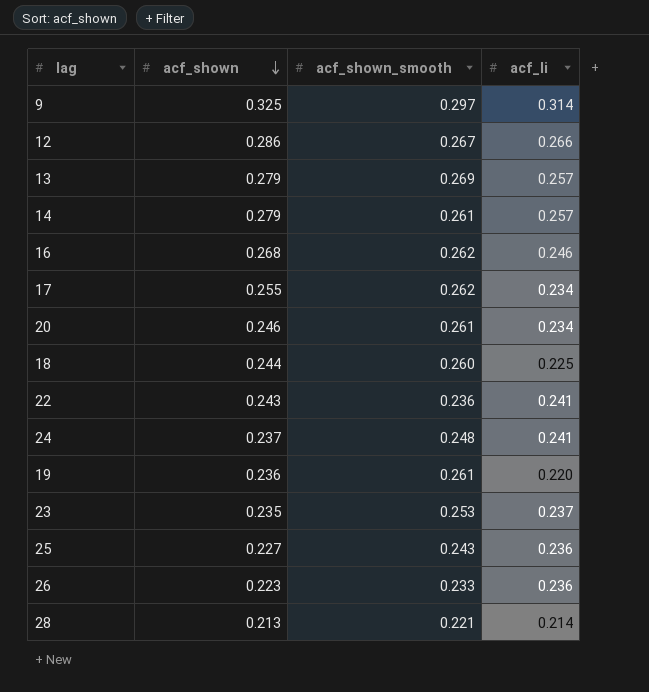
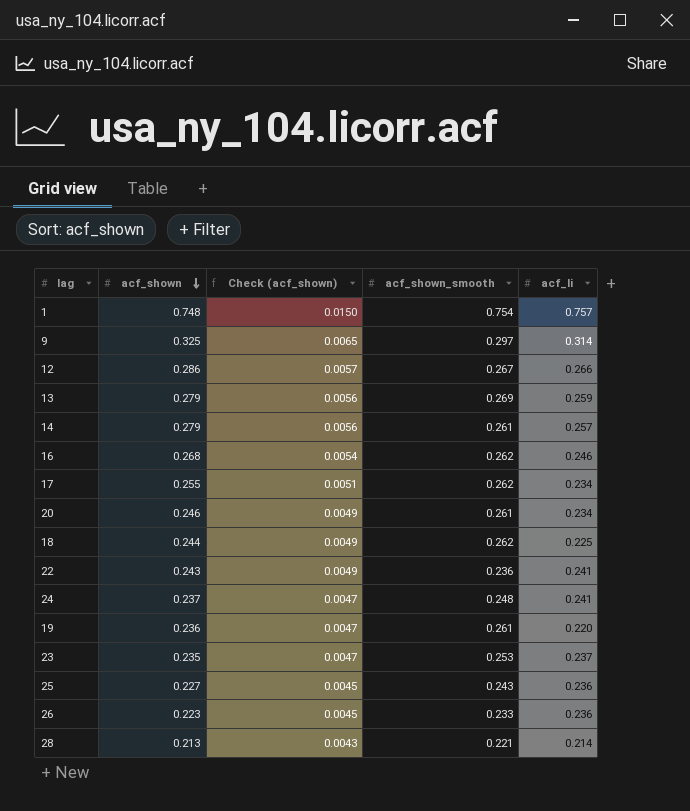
column Check (acf_shown) | formula: none -> [acf_shown] * 0.02
row 1: none -> 0.748 | 0.0150 | 0.754 | 0.757
13 | acf_li: 0.257 -> 0.259
18 | acf_shown_smooth: 0.260 -> 0.262

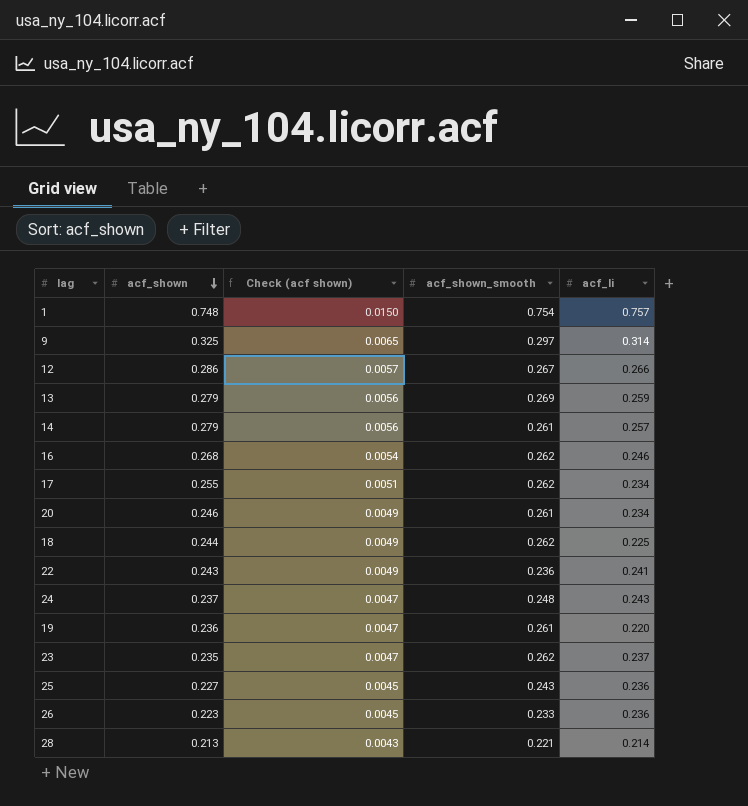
column name: Check (acf_shown) -> Check (acf shown)
24 | acf_li: 0.241 -> 0.243
23 | acf_shown_smooth: 0.253 -> 0.262

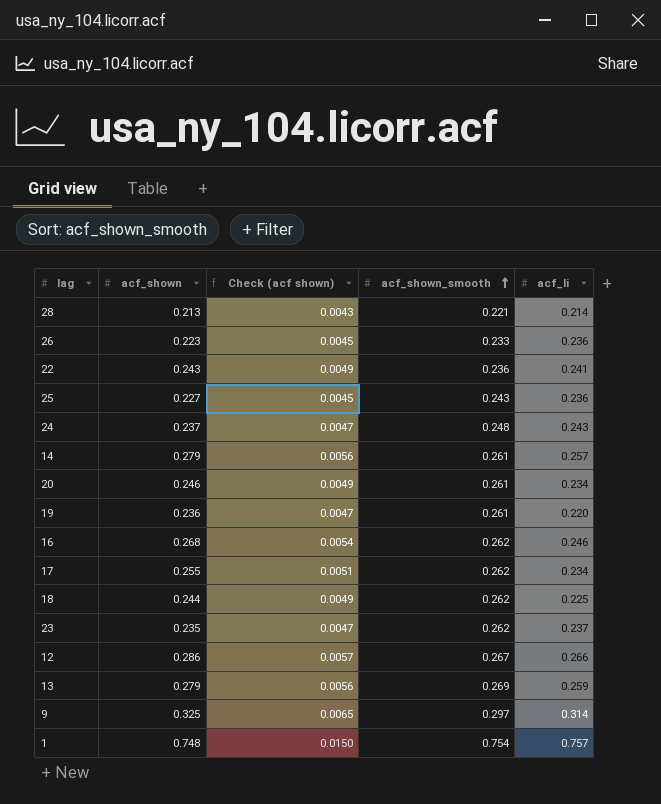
row order: acf_shown descending -> acf_shown_smooth ascending

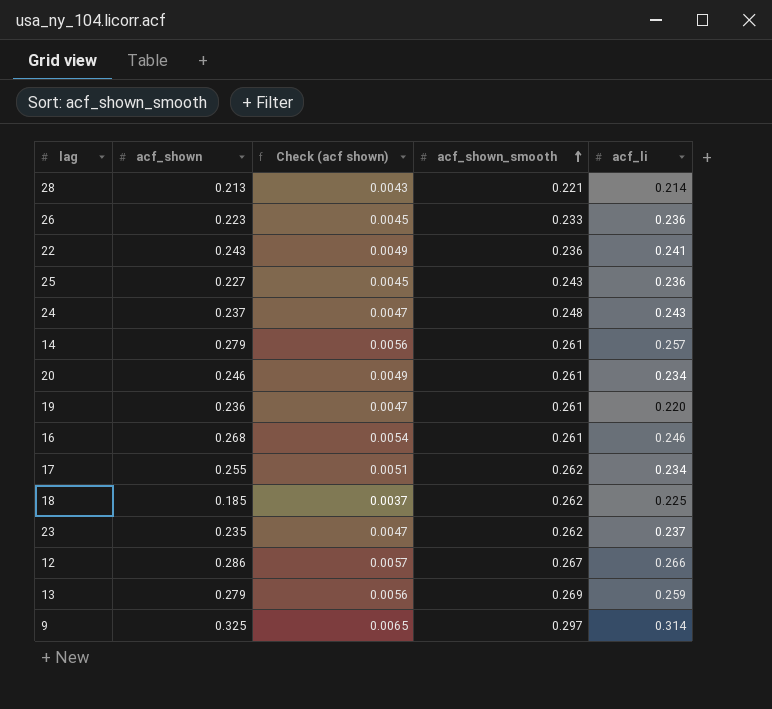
row 1: 0.748 | 0.0150 | 0.754 | 0.757 -> none
16 | acf_shown_smooth: 0.262 -> 0.261
18 | acf_shown: 0.244 -> 0.185
18 | Check (acf shown): 0.0049 -> 0.0037

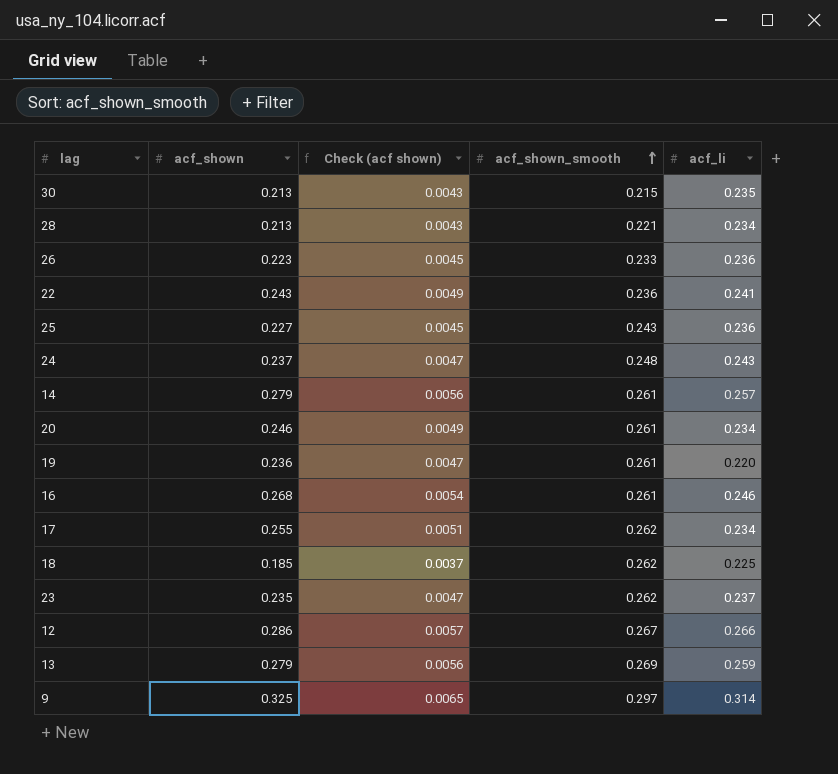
row 30: none -> 0.213 | 0.0043 | 0.215 | 0.235
28 | acf_li: 0.214 -> 0.234

